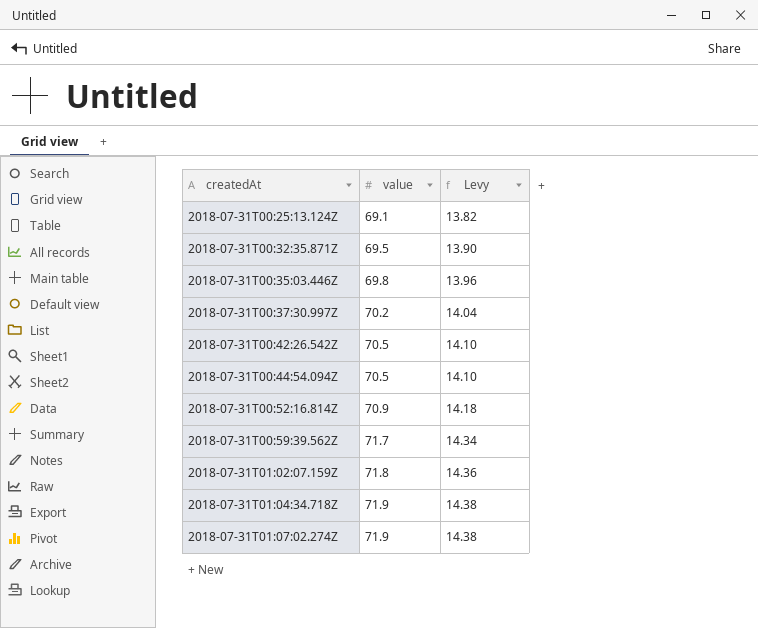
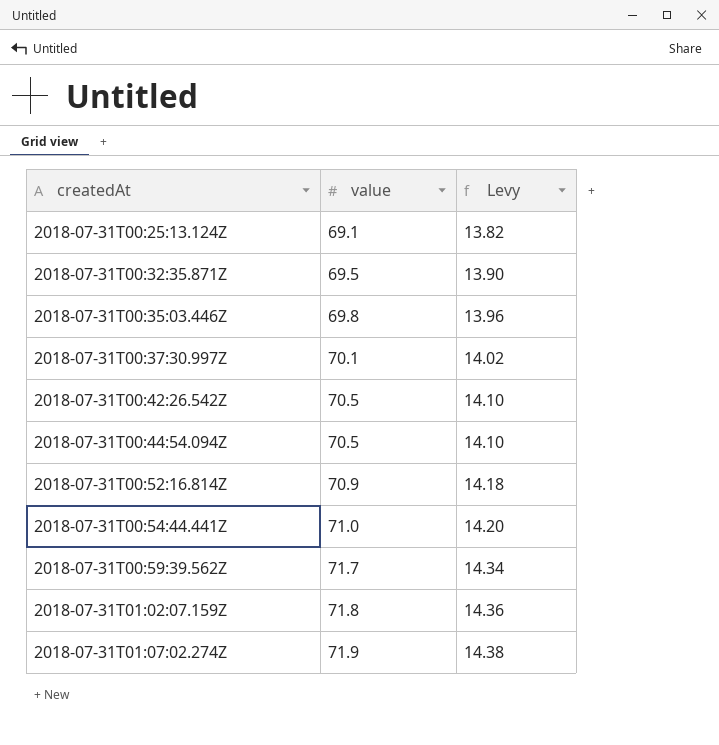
row 2018-07-31T01:04:34.718Z: 71.9 | 14.38 -> none
2018-07-31T00:37:30.997Z | value: 70.2 -> 70.1
2018-07-31T00:37:30.997Z | Levy: 14.04 -> 14.02
row 2018-07-31T00:54:44.441Z: none -> 71.0 | 14.20

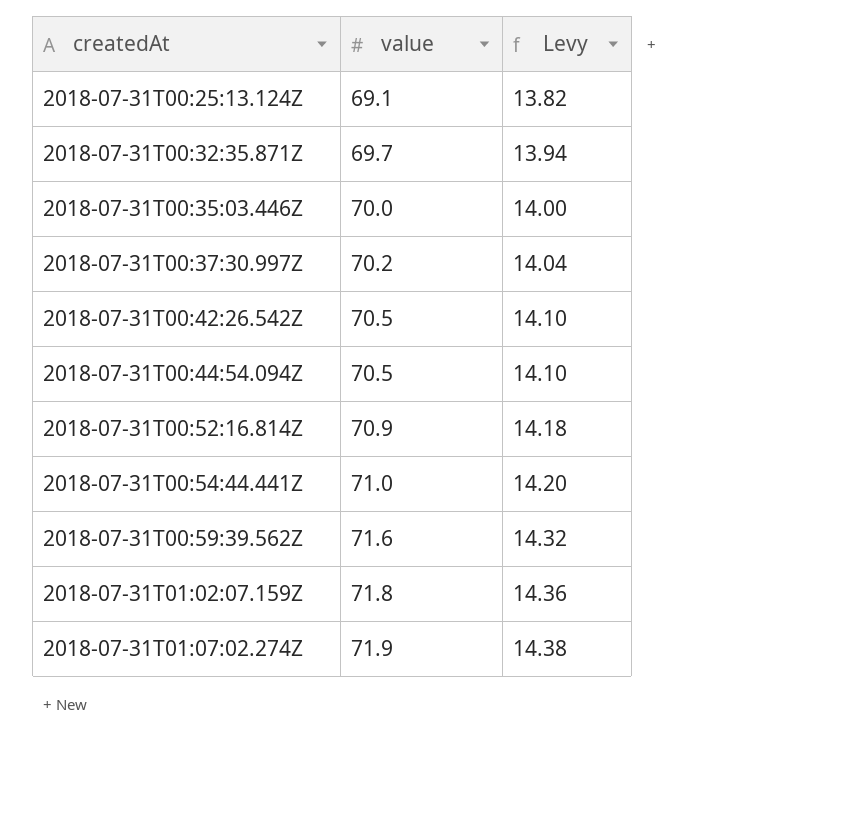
2018-07-31T00:32:35.871Z | value: 69.5 -> 69.7
2018-07-31T00:32:35.871Z | Levy: 13.90 -> 13.94
2018-07-31T00:35:03.446Z | value: 69.8 -> 70.0
2018-07-31T00:35:03.446Z | Levy: 13.96 -> 14.00
2018-07-31T00:37:30.997Z | value: 70.1 -> 70.2
2018-07-31T00:37:30.997Z | Levy: 14.02 -> 14.04
2018-07-31T00:59:39.562Z | value: 71.7 -> 71.6
2018-07-31T00:59:39.562Z | Levy: 14.34 -> 14.32

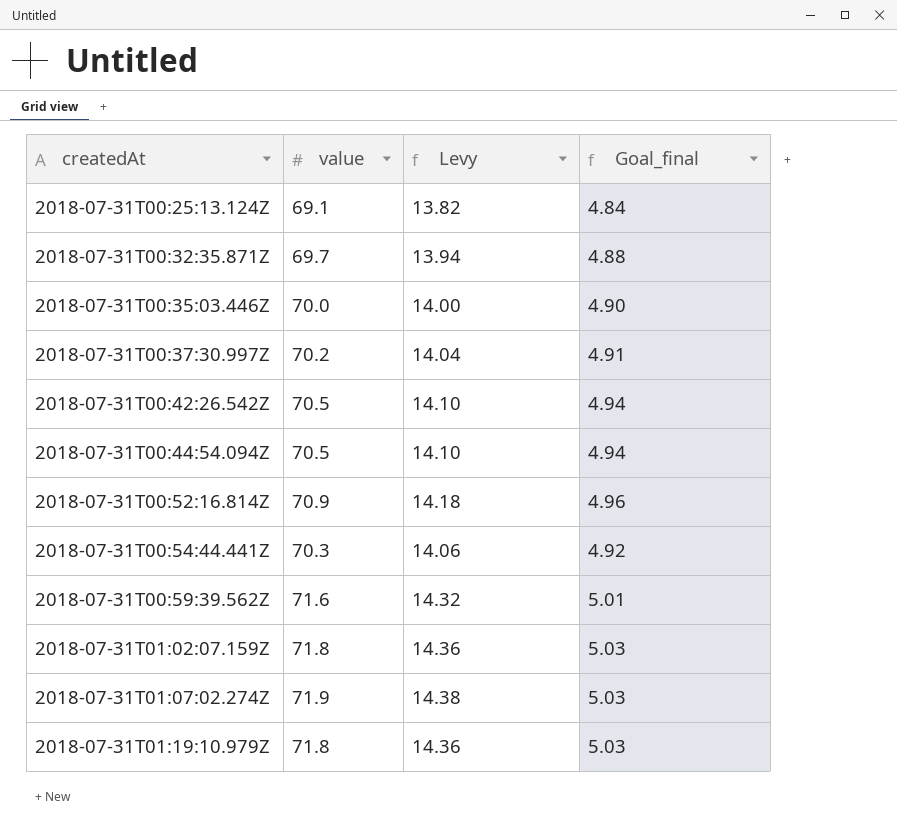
column Goal_final | formula: none -> [value] * 0.07
2018-07-31T00:54:44.441Z | value: 71.0 -> 70.3
2018-07-31T00:54:44.441Z | Levy: 14.20 -> 14.06
row 2018-07-31T01:19:10.979Z: none -> 71.8 | 14.36 | 5.03

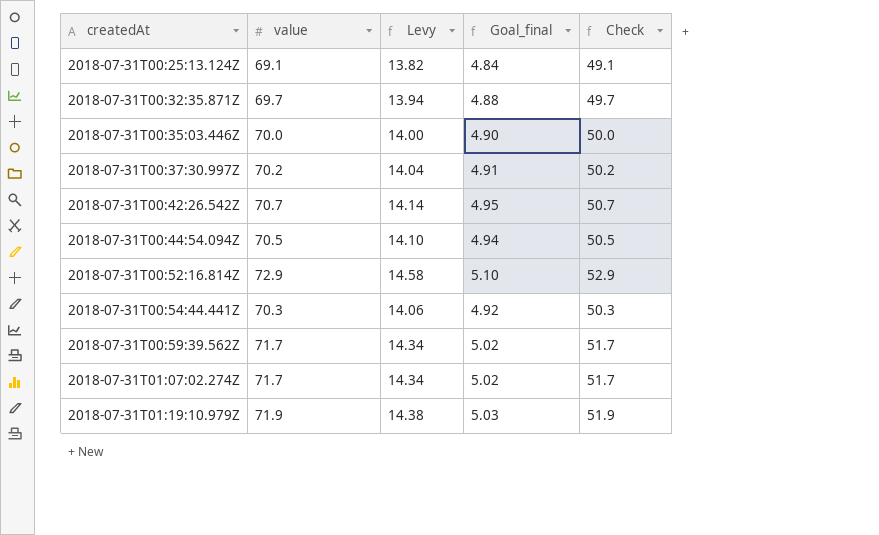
column Check | formula: none -> [value] - 20
row 2018-07-31T01:02:07.159Z: 71.8 | 14.36 | 5.03 -> none
2018-07-31T00:42:26.542Z | value: 70.5 -> 70.7
2018-07-31T00:42:26.542Z | Levy: 14.10 -> 14.14
2018-07-31T00:42:26.542Z | Goal_final: 4.94 -> 4.95
2018-07-31T00:52:16.814Z | value: 70.9 -> 72.9
2018-07-31T00:52:16.814Z | Levy: 14.18 -> 14.58
2018-07-31T00:52:16.814Z | Goal_final: 4.96 -> 5.10
2018-07-31T00:59:39.562Z | value: 71.6 -> 71.7
2018-07-31T00:59:39.562Z | Levy: 14.32 -> 14.34
2018-07-31T00:59:39.562Z | Goal_final: 5.01 -> 5.02
2018-07-31T01:07:02.274Z | value: 71.9 -> 71.7
2018-07-31T01:07:02.274Z | Levy: 14.38 -> 14.34
2018-07-31T01:07:02.274Z | Goal_final: 5.03 -> 5.02
2018-07-31T01:19:10.979Z | value: 71.8 -> 71.9
2018-07-31T01:19:10.979Z | Levy: 14.36 -> 14.38

